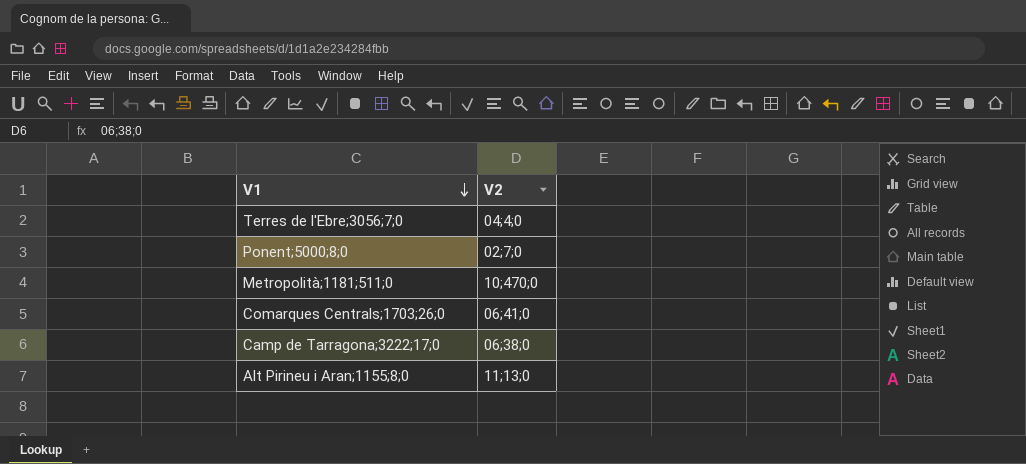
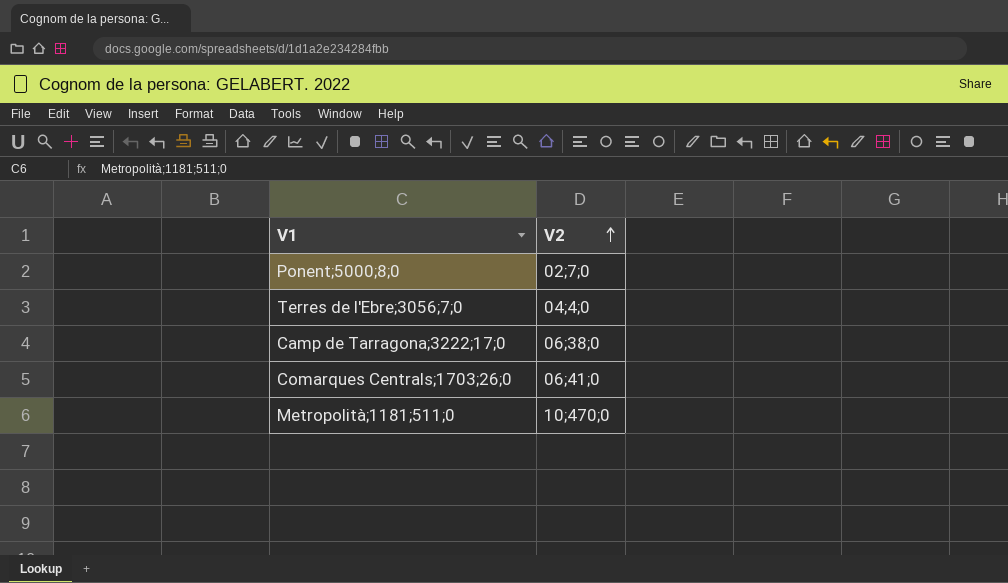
row order: V1 descending -> V2 ascending
row Alt Pirineu i Aran;1155;8;0: 11;13;0 -> none

